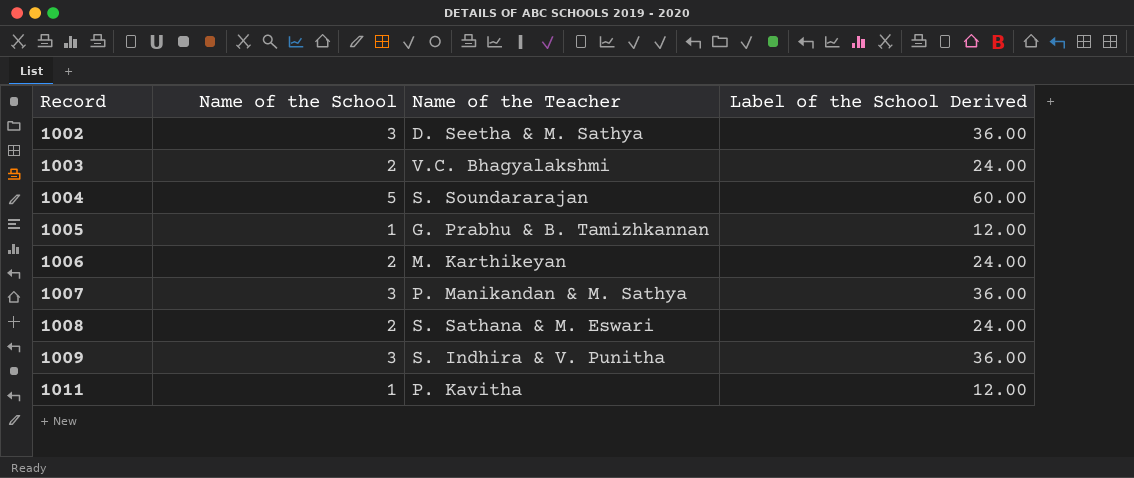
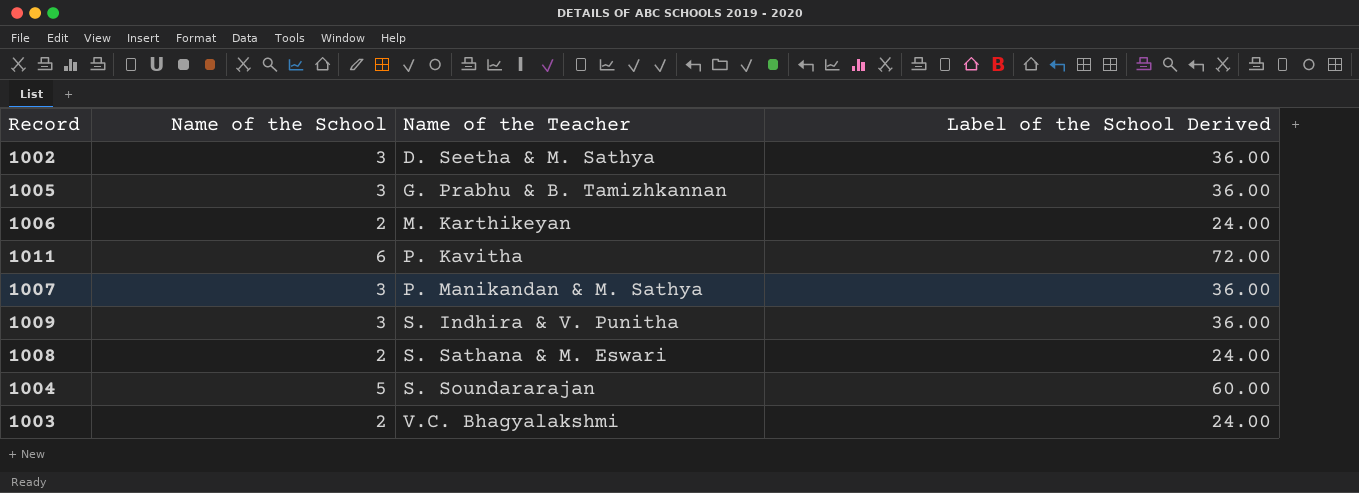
row order: Record ascending -> Name of the Teacher ascending
1005 | Name of the School: 1 -> 3
1005 | Label of the School Derived: 12.00 -> 36.00
1011 | Name of the School: 1 -> 6
1011 | Label of the School Derived: 12.00 -> 72.00

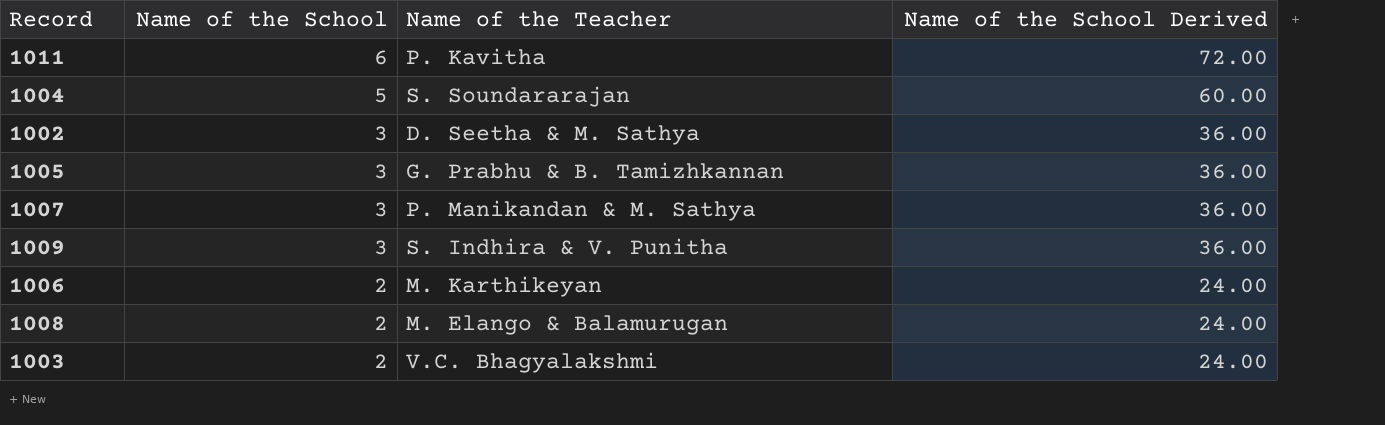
row order: Name of the Teacher ascending -> Name of the School descending
column name: Label of the School Derived -> Name of the School Derived
1008 | Name of the Teacher: S. Sathana & M. Eswari -> M. Elango & Balamurugan

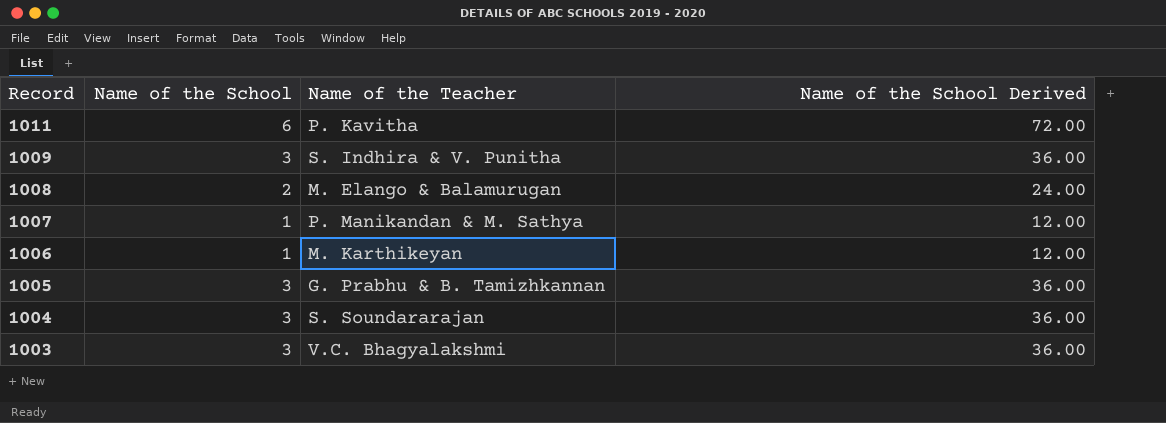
row order: Name of the School descending -> Record descending
row 1002: 3 | D. Seetha & M. Sathya | 36.00 -> none
1007 | Name of the School: 3 -> 1
1007 | Name of the School Derived: 36.00 -> 12.00
1006 | Name of the School: 2 -> 1
1006 | Name of the School Derived: 24.00 -> 12.00
1004 | Name of the School: 5 -> 3
1004 | Name of the School Derived: 60.00 -> 36.00
1003 | Name of the School: 2 -> 3
1003 | Name of the School Derived: 24.00 -> 36.00

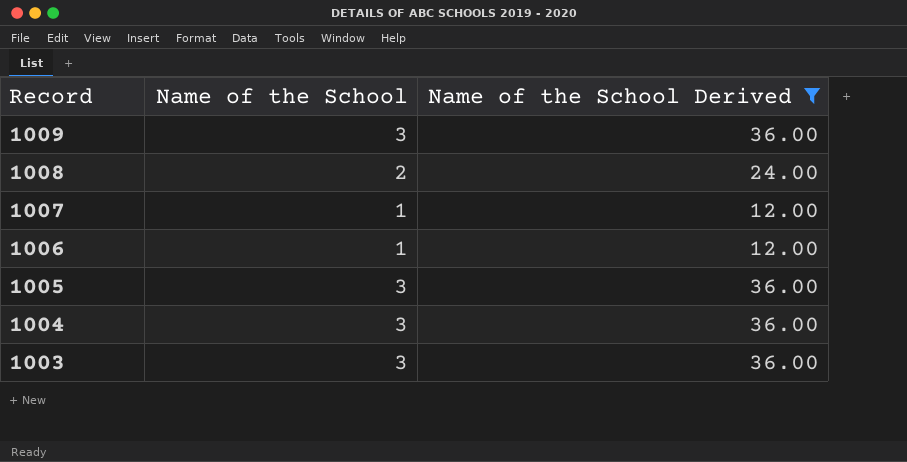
filter: none -> Name of the School Derived != 72.00
column Name of the Teacher | position: 3 -> none

